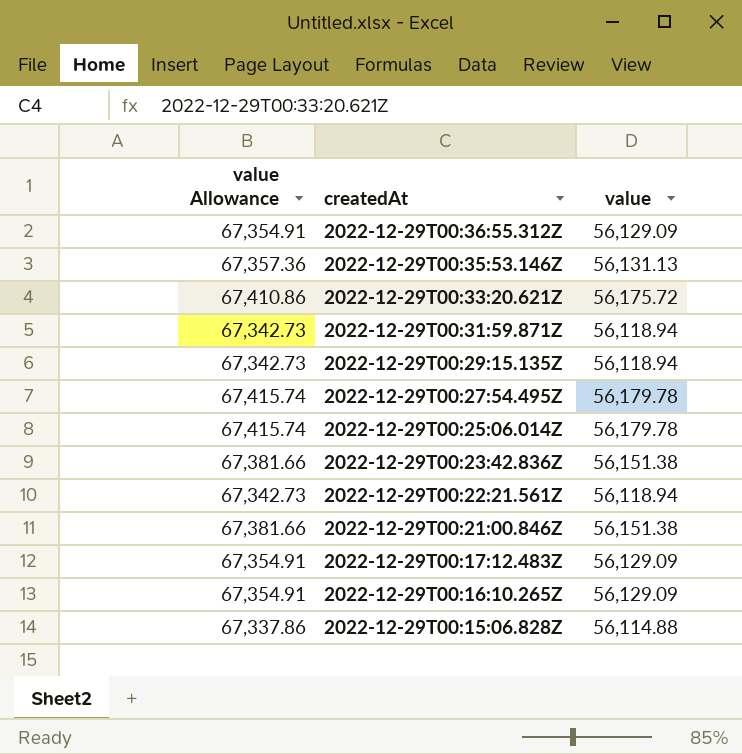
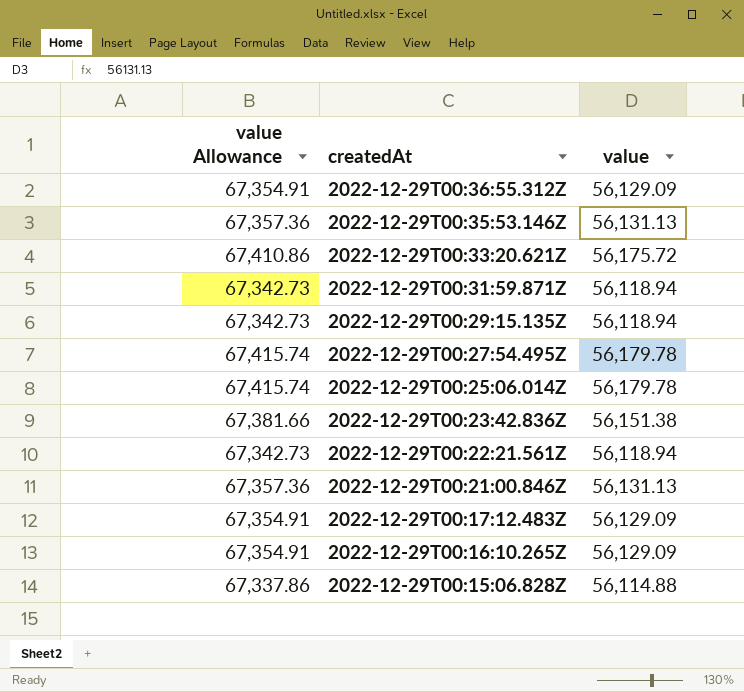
2022-12-29T00:21:00.846Z | value Allowance: 67,381.66 -> 67,357.36
2022-12-29T00:21:00.846Z | value: 56,151.38 -> 56,131.13

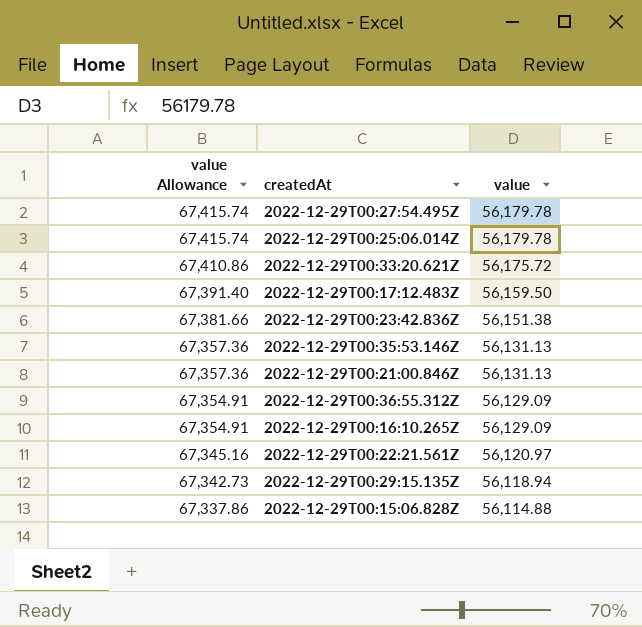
row order: createdAt descending -> value Allowance descending
row 2022-12-29T00:31:59.871Z: 67,342.73 | 56,118.94 -> none
2022-12-29T00:17:12.483Z | value Allowance: 67,354.91 -> 67,391.40
2022-12-29T00:17:12.483Z | value: 56,129.09 -> 56,159.50
2022-12-29T00:22:21.561Z | value Allowance: 67,342.73 -> 67,345.16
2022-12-29T00:22:21.561Z | value: 56,118.94 -> 56,120.97

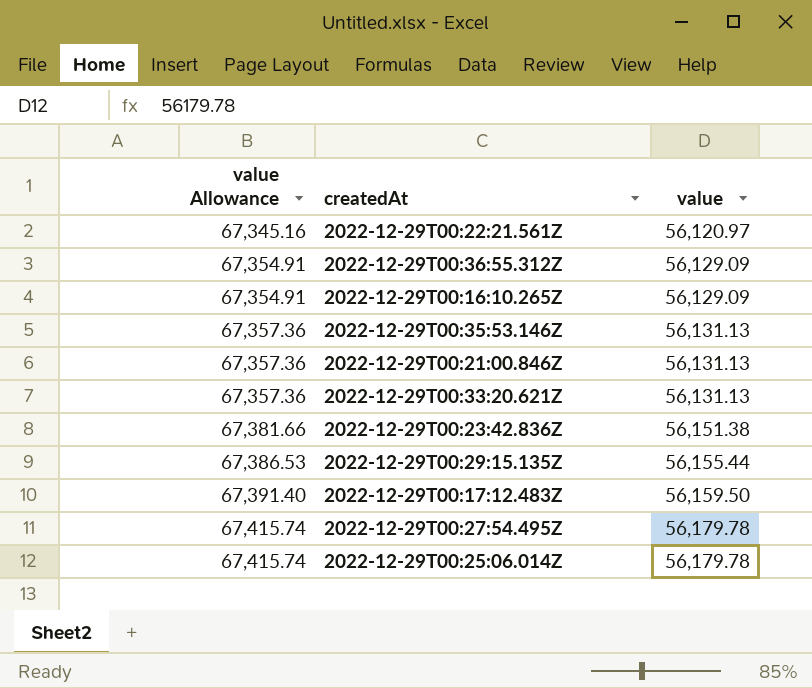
row order: value Allowance descending -> value Allowance ascending
row 2022-12-29T00:15:06.828Z: 67,337.86 | 56,114.88 -> none
2022-12-29T00:33:20.621Z | value Allowance: 67,410.86 -> 67,357.36
2022-12-29T00:33:20.621Z | value: 56,175.72 -> 56,131.13
2022-12-29T00:29:15.135Z | value Allowance: 67,342.73 -> 67,386.53
2022-12-29T00:29:15.135Z | value: 56,118.94 -> 56,155.44

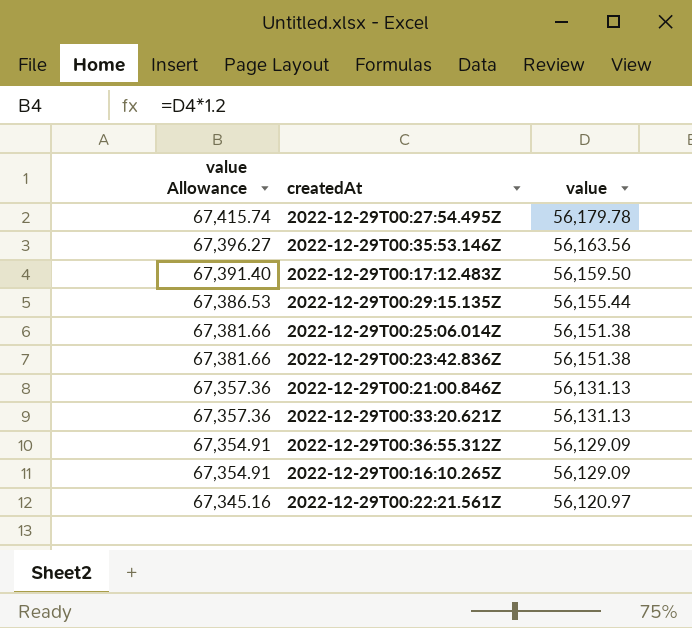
row order: value Allowance ascending -> value Allowance descending
2022-12-29T00:35:53.146Z | value Allowance: 67,357.36 -> 67,396.27
2022-12-29T00:35:53.146Z | value: 56,131.13 -> 56,163.56
2022-12-29T00:25:06.014Z | value Allowance: 67,415.74 -> 67,381.66
2022-12-29T00:25:06.014Z | value: 56,179.78 -> 56,151.38

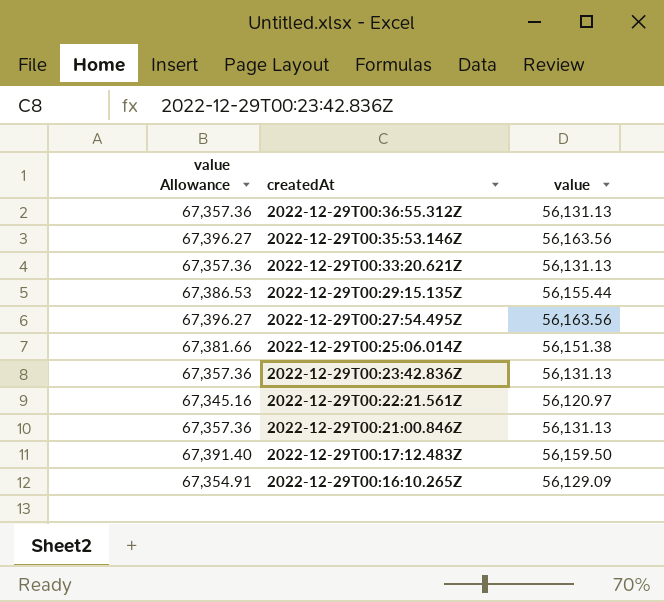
row order: value Allowance descending -> createdAt descending
2022-12-29T00:36:55.312Z | value Allowance: 67,354.91 -> 67,357.36
2022-12-29T00:36:55.312Z | value: 56,129.09 -> 56,131.13
2022-12-29T00:27:54.495Z | value Allowance: 67,415.74 -> 67,396.27
2022-12-29T00:27:54.495Z | value: 56,179.78 -> 56,163.56
2022-12-29T00:23:42.836Z | value Allowance: 67,381.66 -> 67,357.36
2022-12-29T00:23:42.836Z | value: 56,151.38 -> 56,131.13

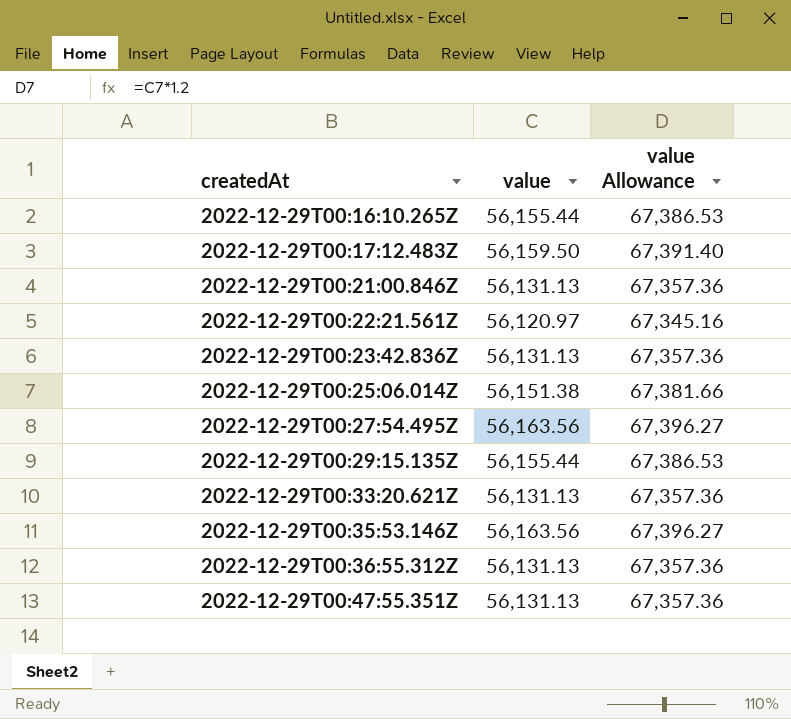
row order: createdAt descending -> createdAt ascending
column value Allowance | position: 1 -> 3
2022-12-29T00:16:10.265Z | value: 56,129.09 -> 56,155.44
2022-12-29T00:16:10.265Z | value Allowance: 67,354.91 -> 67,386.53
row 2022-12-29T00:47:55.351Z: none -> 56,131.13 | 67,357.36

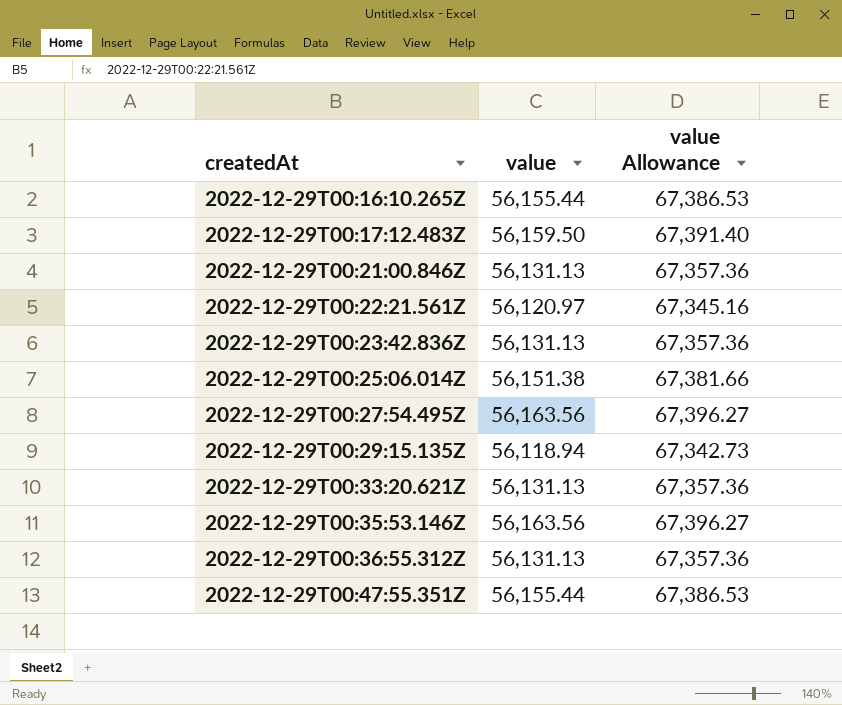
2022-12-29T00:29:15.135Z | value: 56,155.44 -> 56,118.94
2022-12-29T00:29:15.135Z | value Allowance: 67,386.53 -> 67,342.73
2022-12-29T00:47:55.351Z | value: 56,131.13 -> 56,155.44
2022-12-29T00:47:55.351Z | value Allowance: 67,357.36 -> 67,386.53

